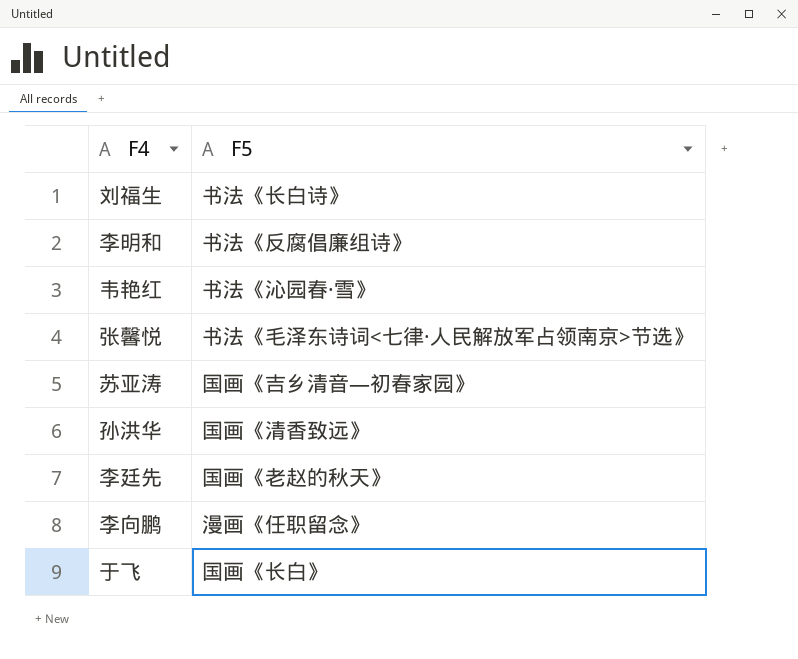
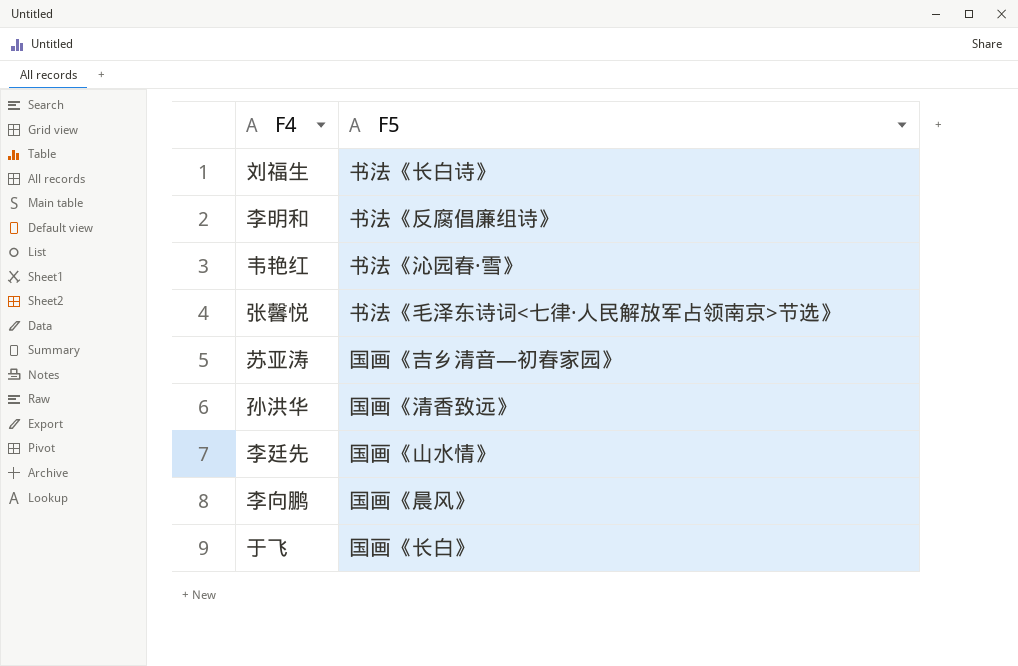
李廷先 | F5: 国画《老赵的秋天》 -> 国画《山水情》
李向鹏 | F5: 漫画《任职留念》 -> 国画《晨风》

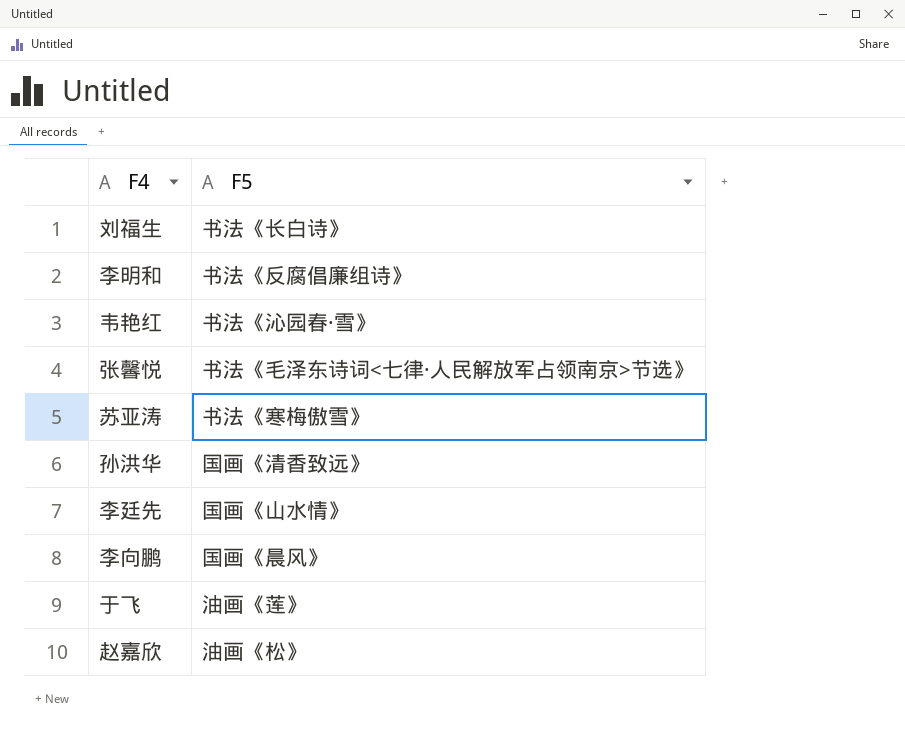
苏亚涛 | F5: 国画《吉乡清音—初春家园》 -> 书法《寒梅傲雪》
于飞 | F5: 国画《长白》 -> 油画《莲》
row 赵嘉欣: none -> 油画《松》

